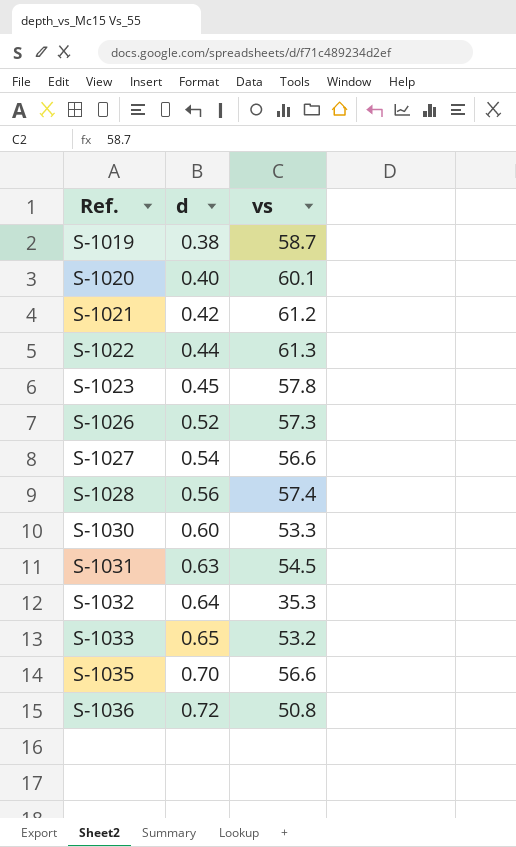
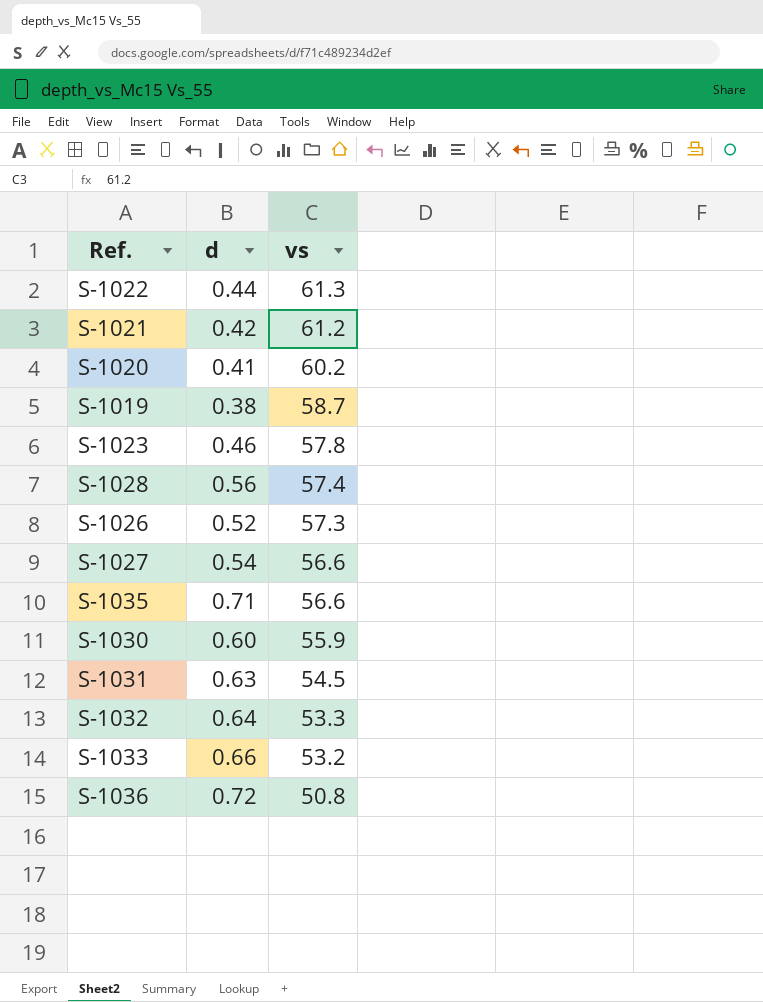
row order: Ref. ascending -> vs descending
S-1020 | d: 0.40 -> 0.41
S-1020 | vs: 60.1 -> 60.2
S-1023 | d: 0.45 -> 0.46
S-1035 | d: 0.70 -> 0.71
S-1030 | vs: 53.3 -> 55.9
S-1032 | vs: 35.3 -> 53.3
S-1033 | d: 0.65 -> 0.66

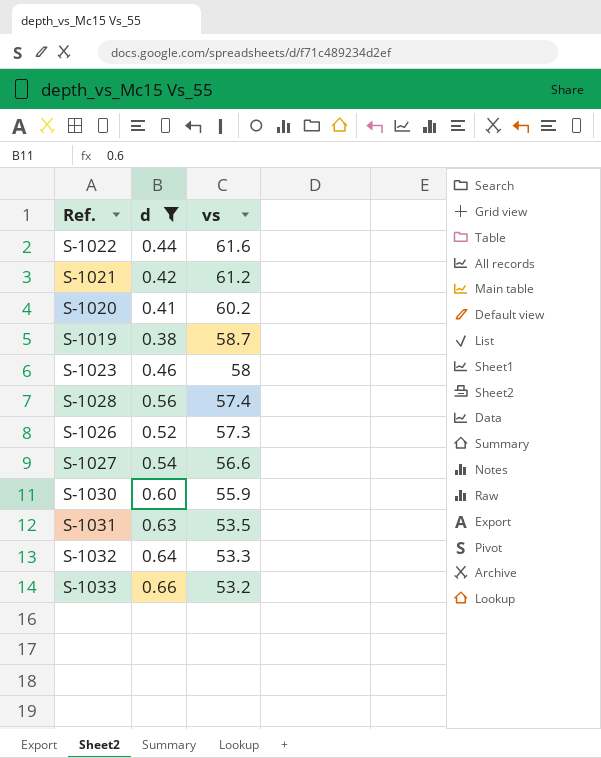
filter: none -> d <= 0.66
S-1022 | vs: 61.3 -> 61.6
S-1023 | vs: 57.8 -> 58
S-1031 | vs: 54.5 -> 53.5

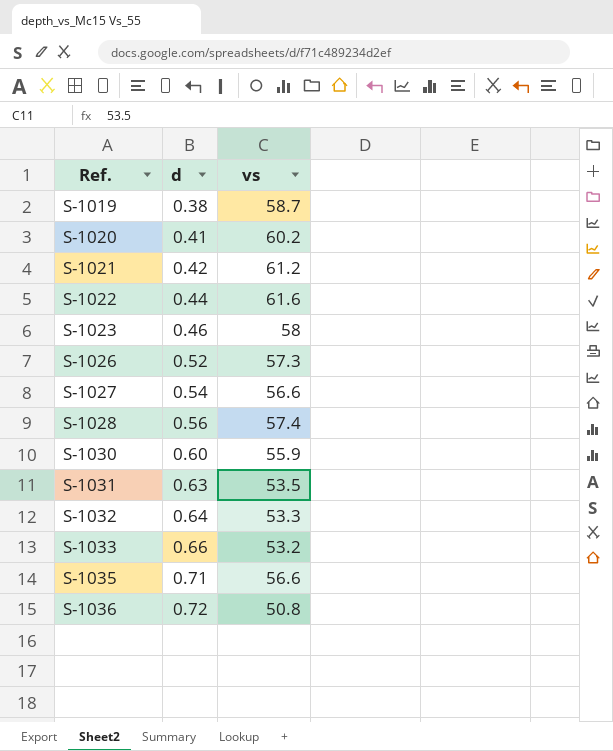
filter: d <= 0.66 -> none
row order: vs descending -> Ref. ascending

